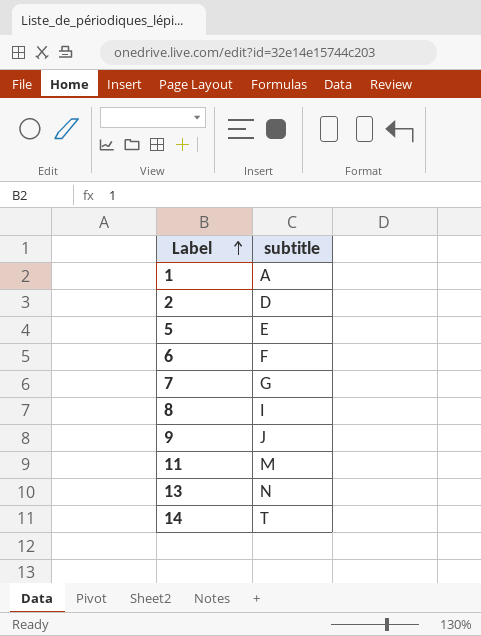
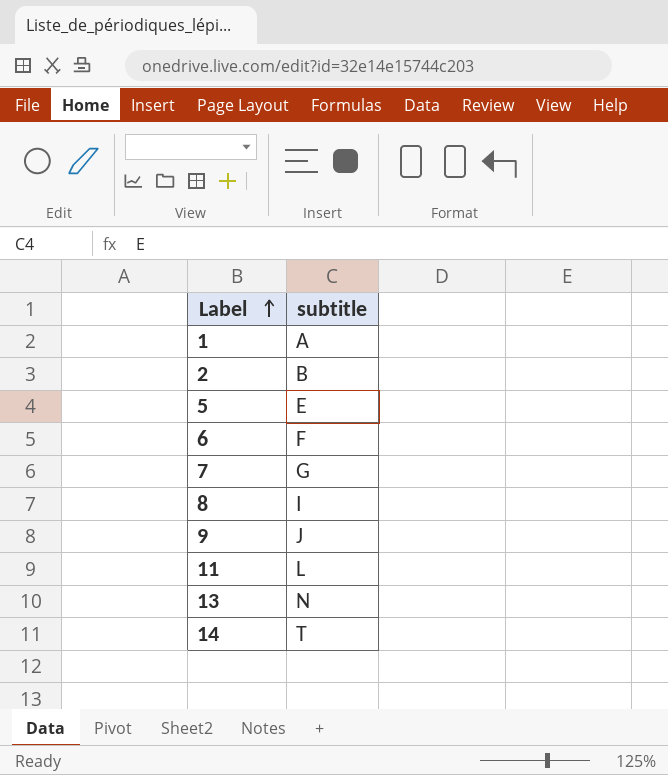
2 | subtitle: D -> B
11 | subtitle: M -> L

